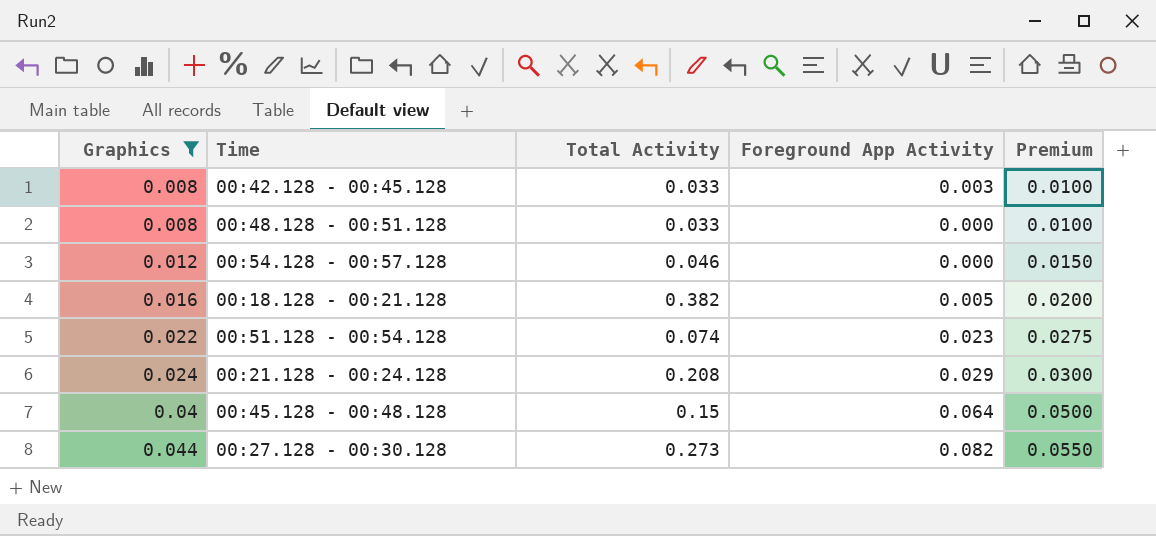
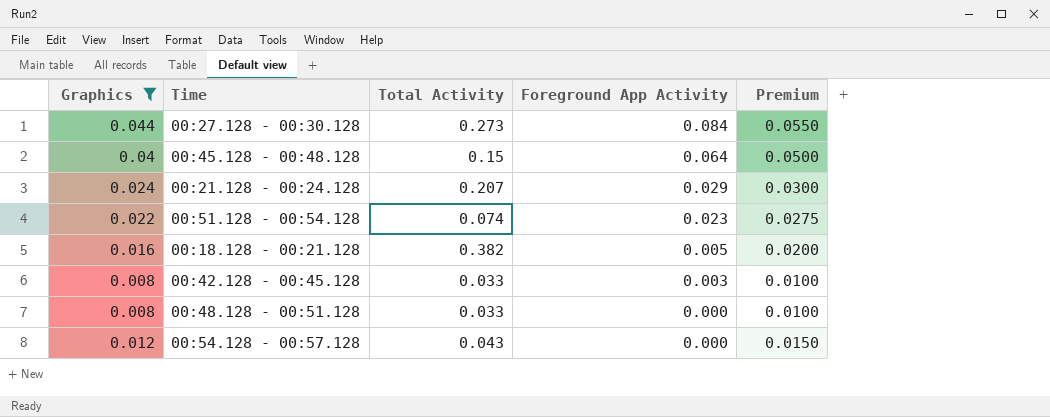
row order: Graphics ascending -> Foreground App Activity descending
00:27.128 - 00:30.128 | Foreground App Activity: 0.082 -> 0.084
00:21.128 - 00:24.128 | Total Activity: 0.208 -> 0.207
00:54.128 - 00:57.128 | Total Activity: 0.046 -> 0.043

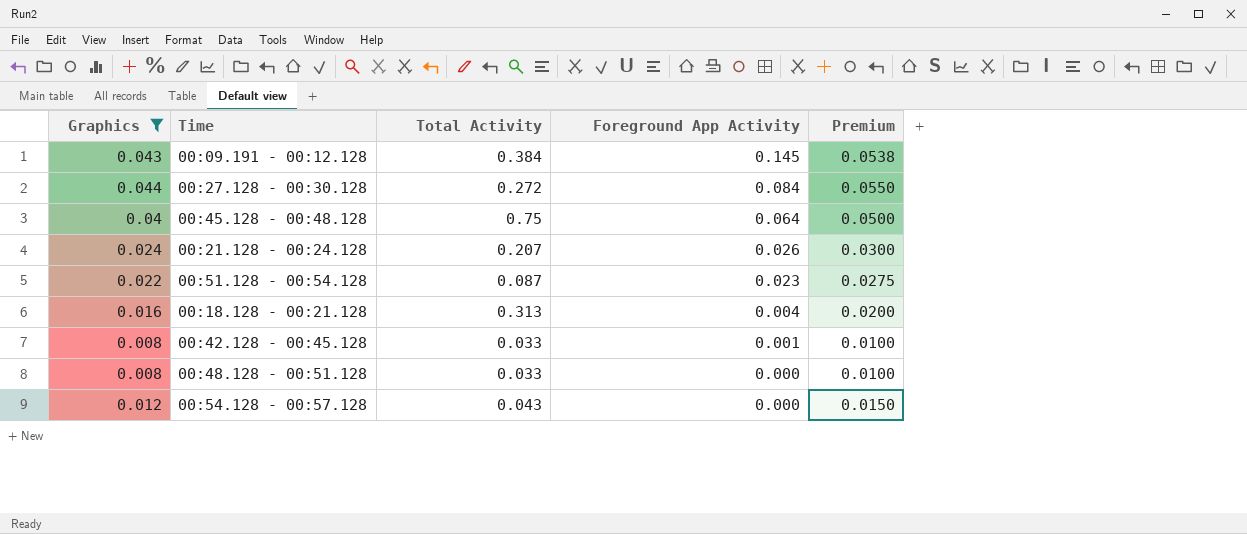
row 00:09.191 - 00:12.128: none -> 0.043 | 0.384 | 0.145 | 0.0538
00:27.128 - 00:30.128 | Total Activity: 0.273 -> 0.272
00:45.128 - 00:48.128 | Total Activity: 0.15 -> 0.75
00:21.128 - 00:24.128 | Foreground App Activity: 0.029 -> 0.026
00:51.128 - 00:54.128 | Total Activity: 0.074 -> 0.087
00:18.128 - 00:21.128 | Total Activity: 0.382 -> 0.313
00:18.128 - 00:21.128 | Foreground App Activity: 0.005 -> 0.004
00:42.128 - 00:45.128 | Foreground App Activity: 0.003 -> 0.001

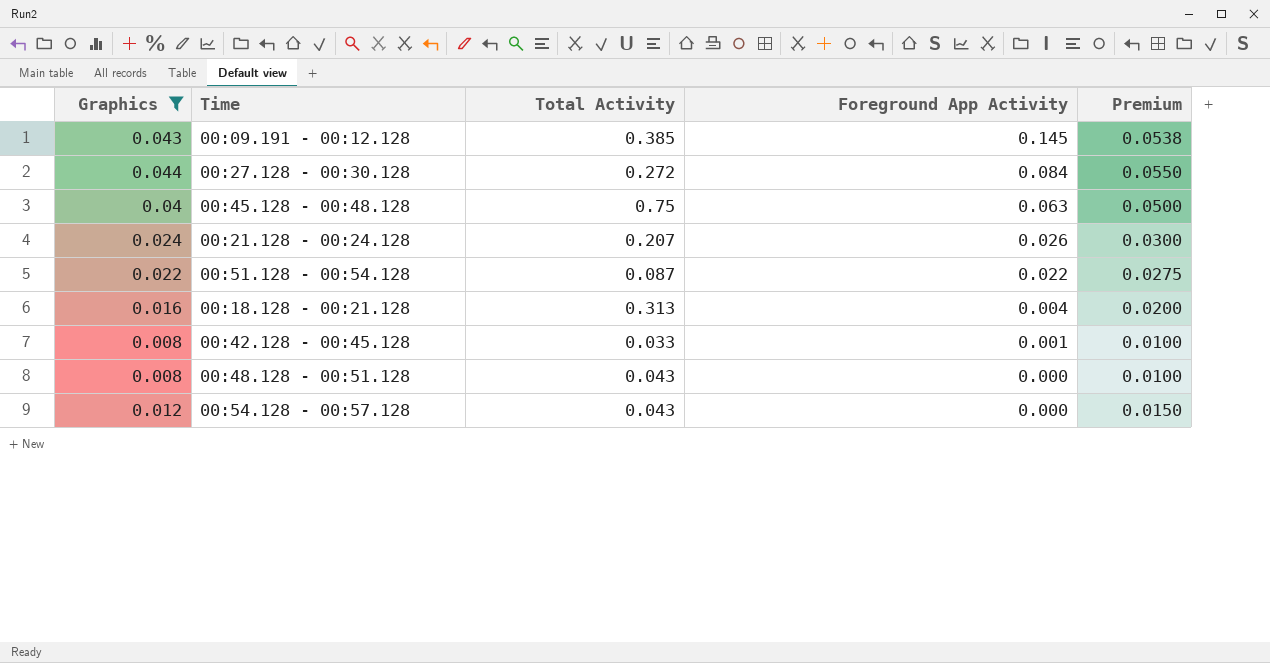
00:09.191 - 00:12.128 | Total Activity: 0.384 -> 0.385
00:45.128 - 00:48.128 | Foreground App Activity: 0.064 -> 0.063
00:51.128 - 00:54.128 | Foreground App Activity: 0.023 -> 0.022
00:48.128 - 00:51.128 | Total Activity: 0.033 -> 0.043

